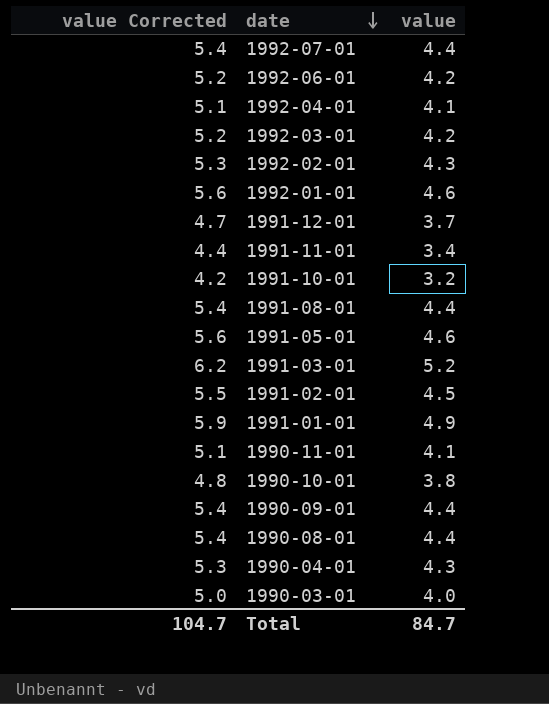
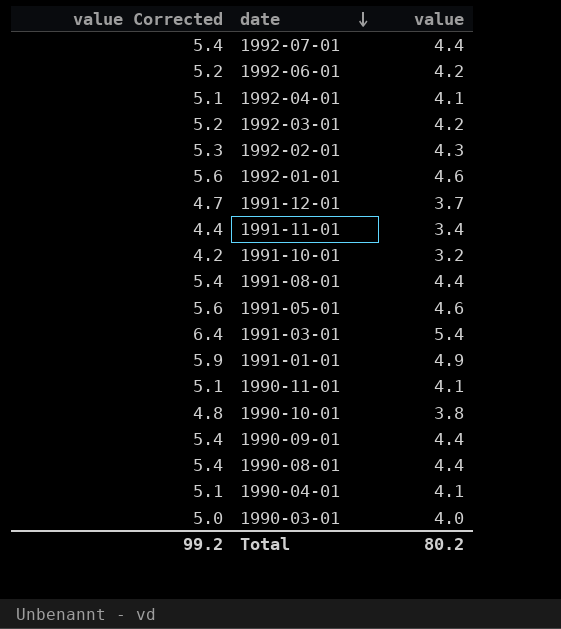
row 1991-02-01: 5.5 | 4.5 -> none
1991-03-01 | value Corrected: 6.2 -> 6.4
1991-03-01 | value: 5.2 -> 5.4
1990-04-01 | value Corrected: 5.3 -> 5.1
1990-04-01 | value: 4.3 -> 4.1
Total | value Corrected: 104.7 -> 99.2
Total | value: 84.7 -> 80.2

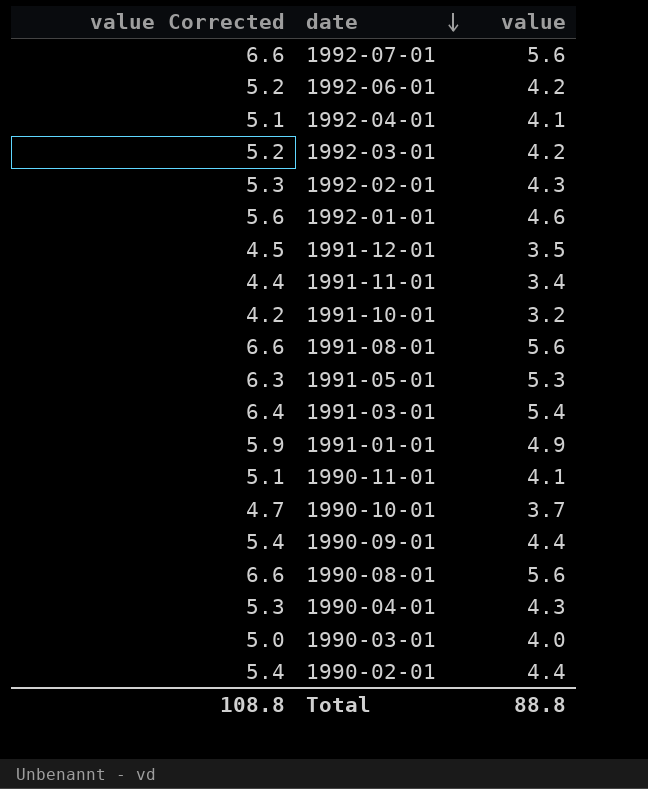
1992-07-01 | value Corrected: 5.4 -> 6.6
1992-07-01 | value: 4.4 -> 5.6
1991-12-01 | value Corrected: 4.7 -> 4.5
1991-12-01 | value: 3.7 -> 3.5
1991-08-01 | value Corrected: 5.4 -> 6.6
1991-08-01 | value: 4.4 -> 5.6
1991-05-01 | value Corrected: 5.6 -> 6.3
1991-05-01 | value: 4.6 -> 5.3
1990-10-01 | value Corrected: 4.8 -> 4.7
1990-10-01 | value: 3.8 -> 3.7
1990-08-01 | value Corrected: 5.4 -> 6.6
1990-08-01 | value: 4.4 -> 5.6
1990-04-01 | value Corrected: 5.1 -> 5.3
1990-04-01 | value: 4.1 -> 4.3
row 1990-02-01: none -> 5.4 | 4.4
Total | value Corrected: 99.2 -> 108.8
Total | value: 80.2 -> 88.8

